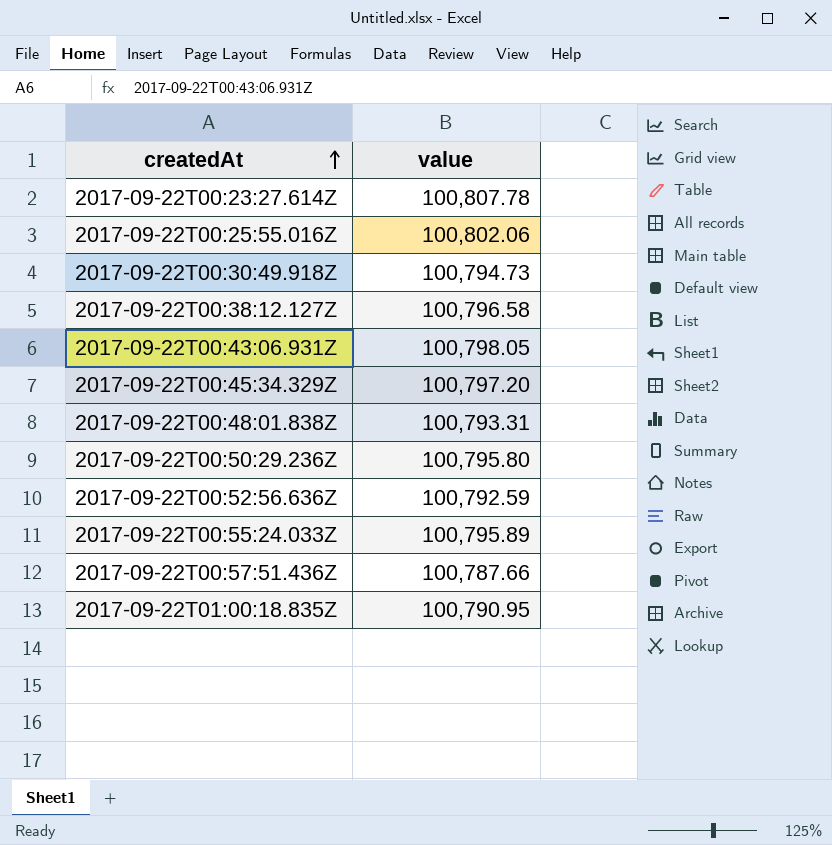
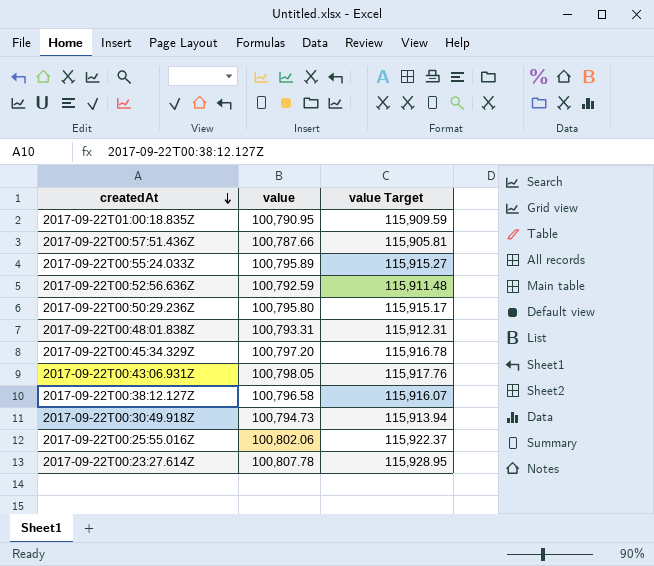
row order: createdAt ascending -> createdAt descending
column value Target | formula: none -> [value] * 1.15

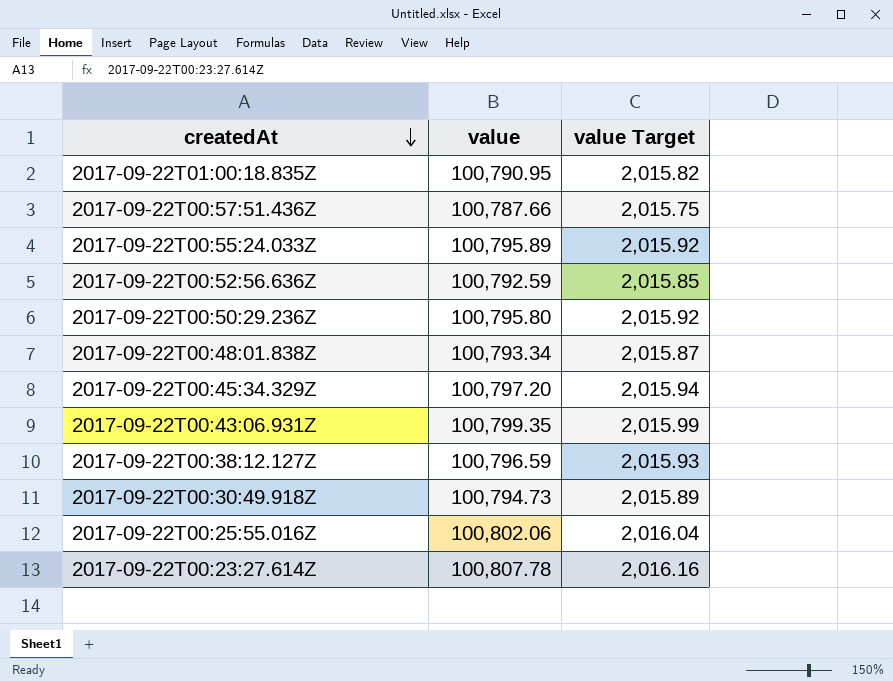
column value Target | formula: [value] * 1.15 -> [value] * 0.02
2017-09-22T00:48:01.838Z | value: 100,793.31 -> 100,793.34
2017-09-22T00:43:06.931Z | value: 100,798.05 -> 100,799.35
2017-09-22T00:38:12.127Z | value: 100,796.58 -> 100,796.59

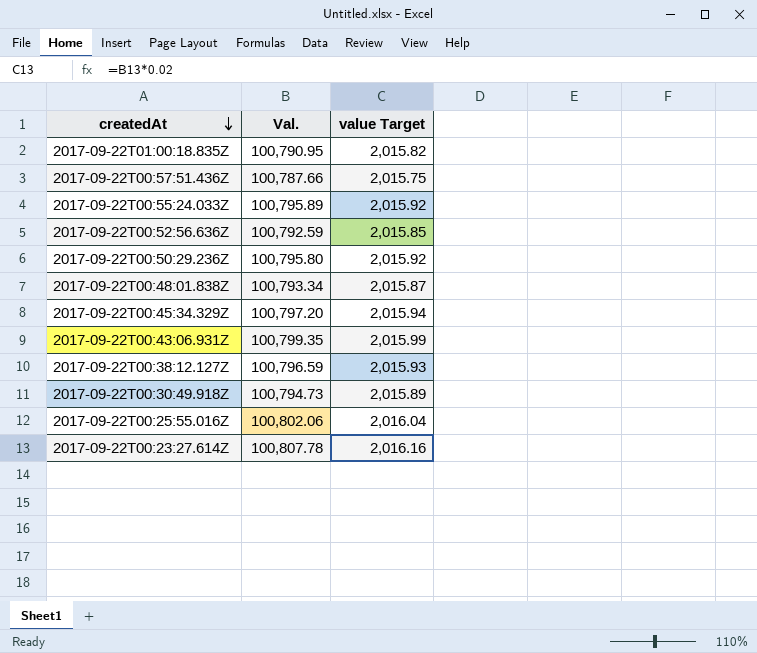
column name: value -> Val.

